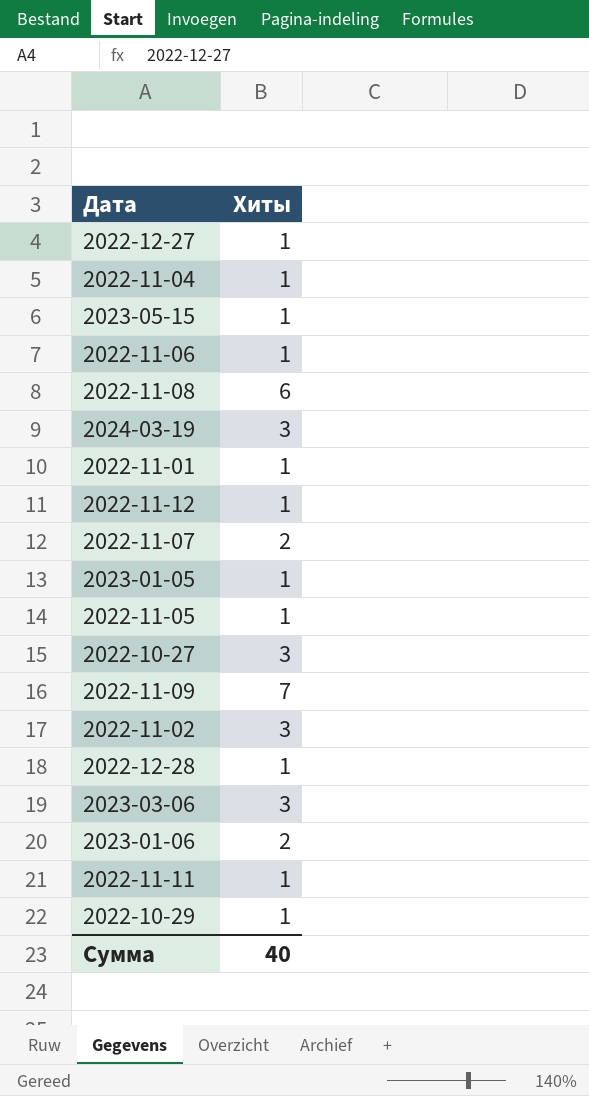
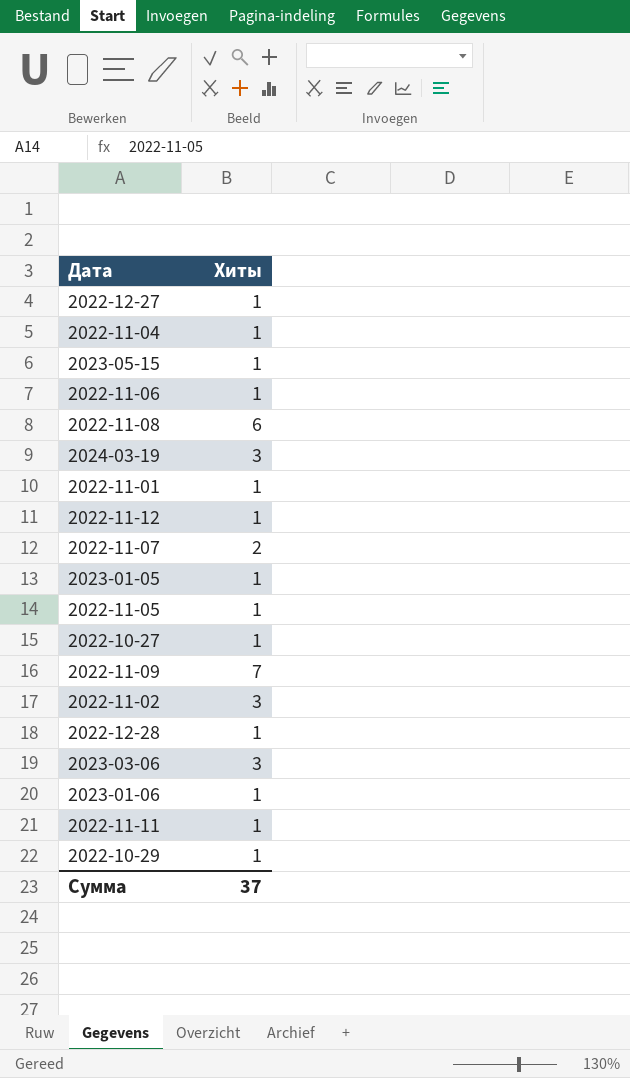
2022-10-27 | Хиты: 3 -> 1
2023-01-06 | Хиты: 2 -> 1
Сумма | Хиты: 40 -> 37

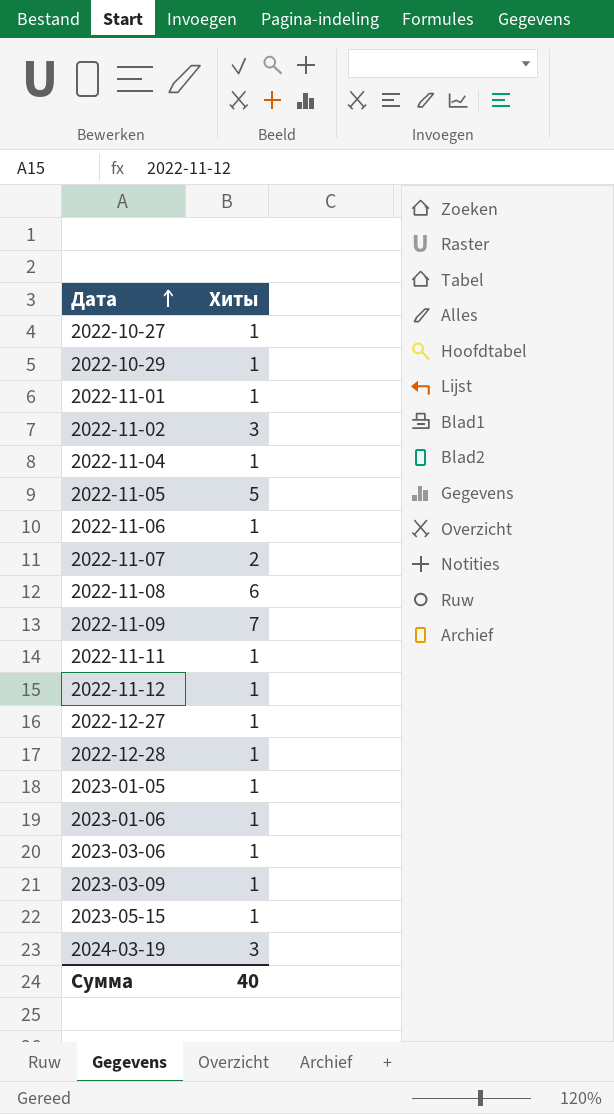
row order: none -> Дата ascending
2022-11-05 | Хиты: 1 -> 5
2023-03-06 | Хиты: 3 -> 1
row 2023-03-09: none -> 1
Сумма | Хиты: 37 -> 40

